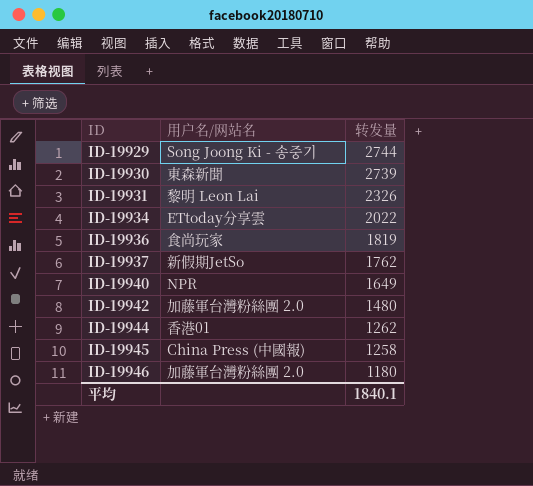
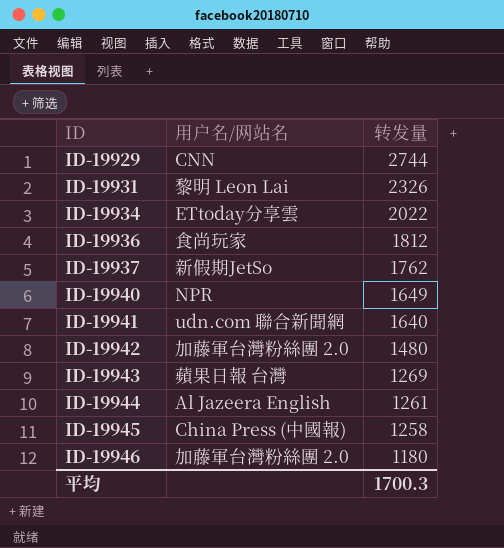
row ID-19930: 東森新聞 | 2739 -> none
ID-19929 | 用户名/网站名: Song Joong Ki - 송중기 -> CNN
ID-19936 | 转发量: 1819 -> 1812
row ID-19941: none -> udn.com 聯合新聞網 | 1640
row ID-19943: none -> 蘋果日報 台灣 | 1269
ID-19944 | 用户名/网站名: 香港01 -> Al Jazeera English
ID-19944 | 转发量: 1262 -> 1261
平均 | 转发量: 1840.1 -> 1700.3

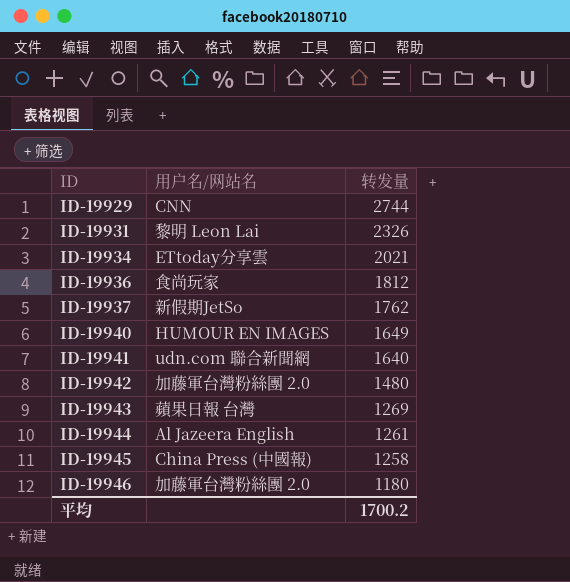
ID-19934 | 转发量: 2022 -> 2021
ID-19940 | 用户名/网站名: NPR -> HUMOUR EN IMAGES
平均 | 转发量: 1700.3 -> 1700.2

